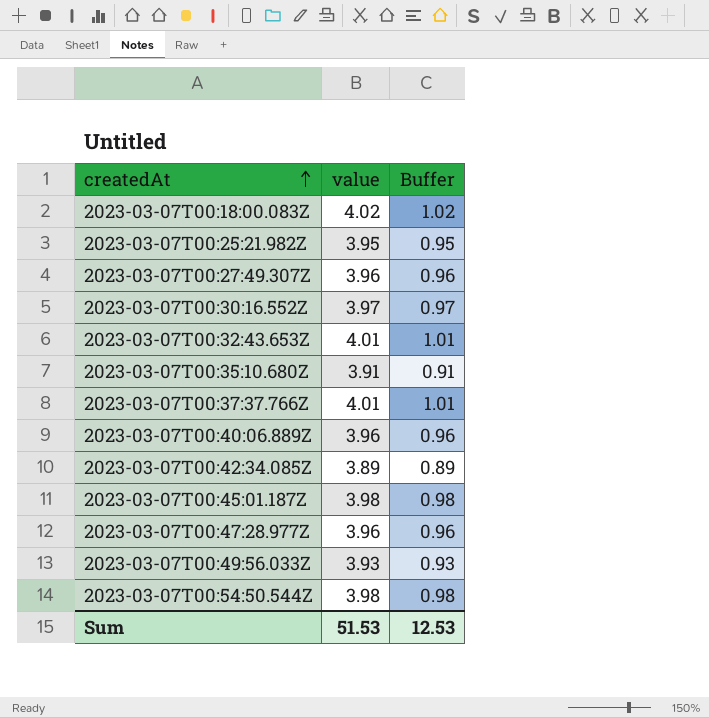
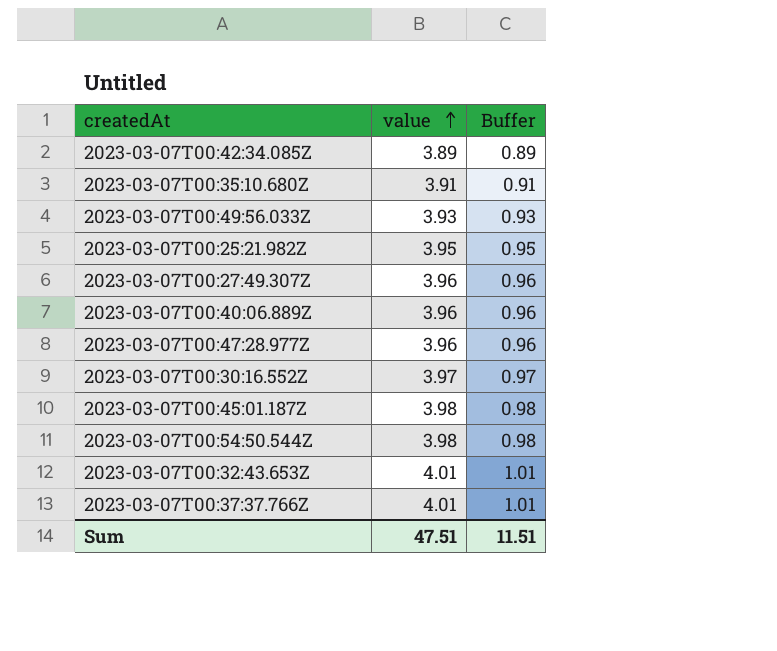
row order: createdAt ascending -> value ascending
row 2023-03-07T00:18:00.083Z: 4.02 | 1.02 -> none
Sum | value: 51.53 -> 47.51
Sum | Buffer: 12.53 -> 11.51

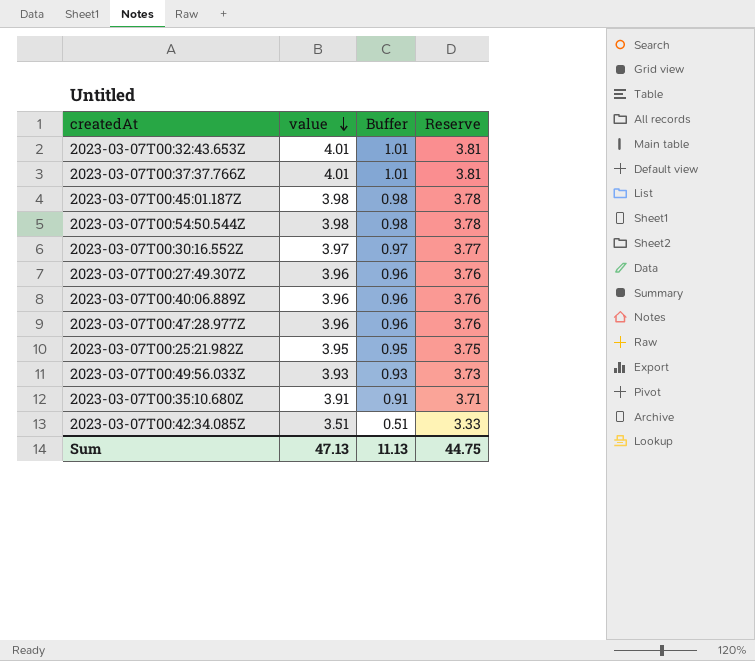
row order: value ascending -> value descending
column Reserve | formula: none -> [value] * 0.95
2023-03-07T00:42:34.085Z | value: 3.89 -> 3.51
2023-03-07T00:42:34.085Z | Buffer: 0.89 -> 0.51
Sum | value: 47.51 -> 47.13
Sum | Buffer: 11.51 -> 11.13

